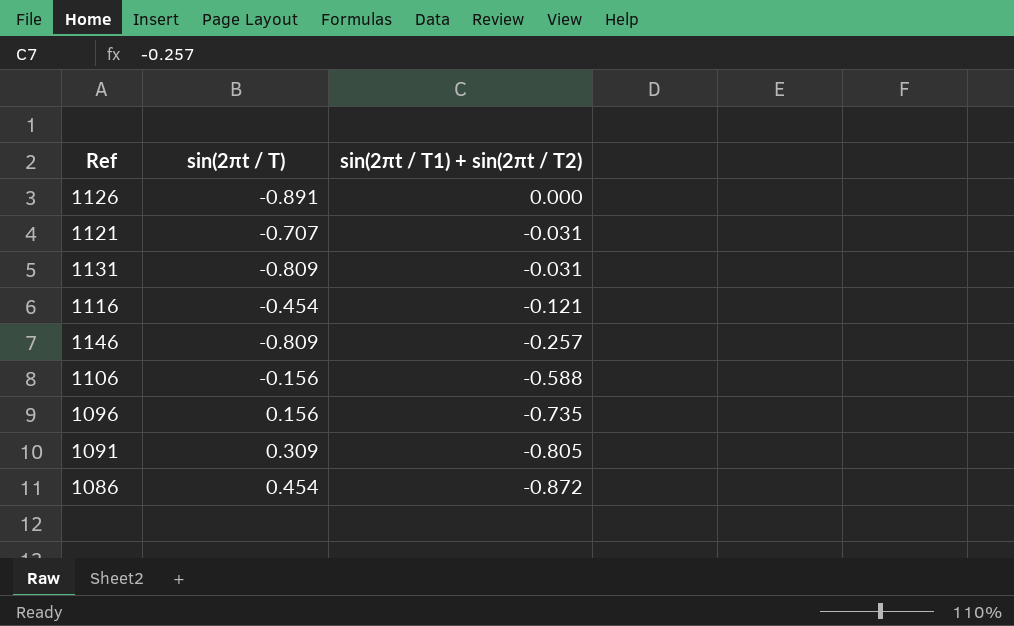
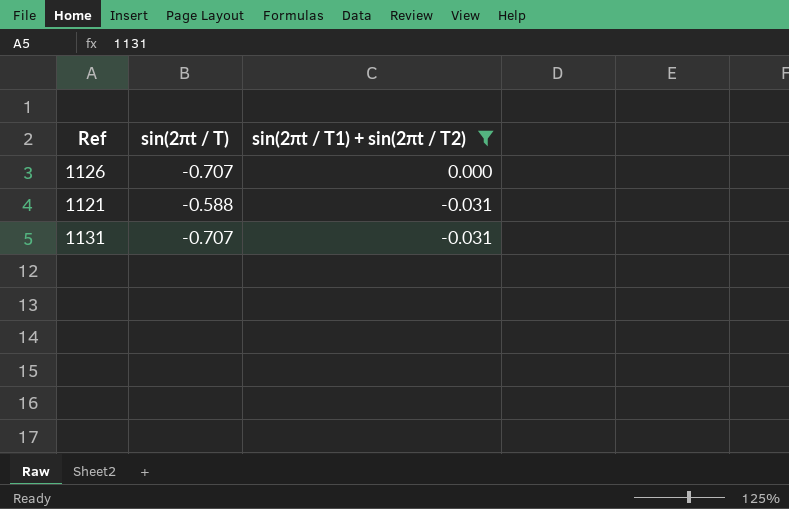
filter: none -> sin(2πt / T1) + sin(2πt / T2) >= -0.031
1126 | sin(2πt / T): -0.891 -> -0.707
1121 | sin(2πt / T): -0.707 -> -0.588
1131 | sin(2πt / T): -0.809 -> -0.707

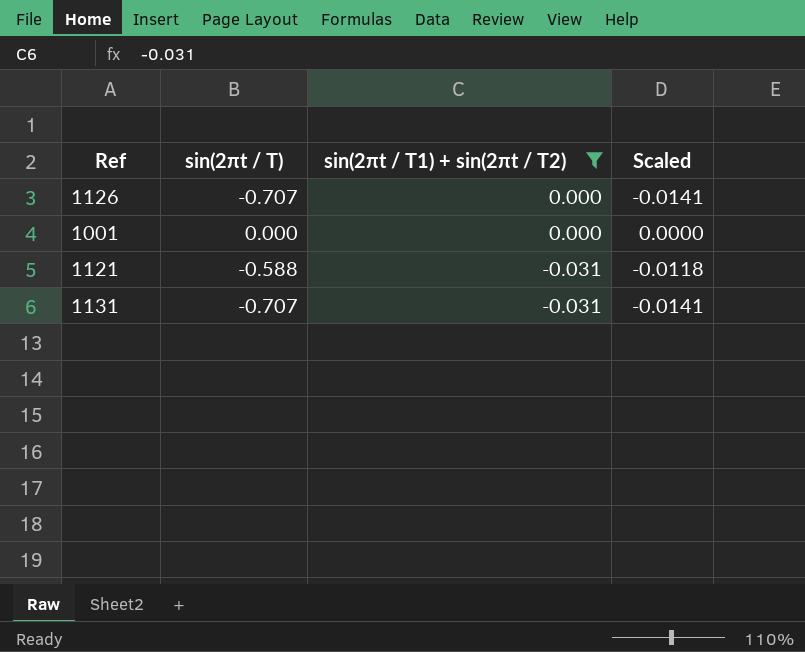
column Scaled | formula: none -> [sin(2πt / T)] * 0.02
row 1001: none -> 0.000 | 0.000 | 0.0000

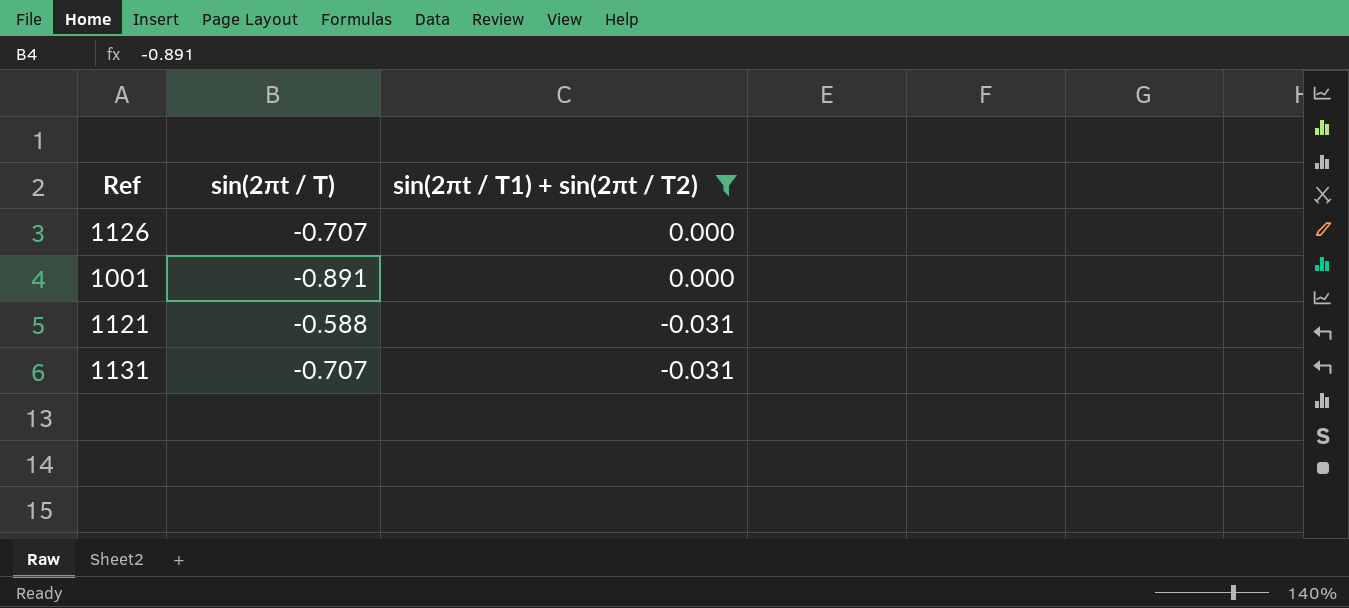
column Scaled | formula: [sin(2πt / T)] * 0.02 -> none
1001 | sin(2πt / T): 0.000 -> -0.891

